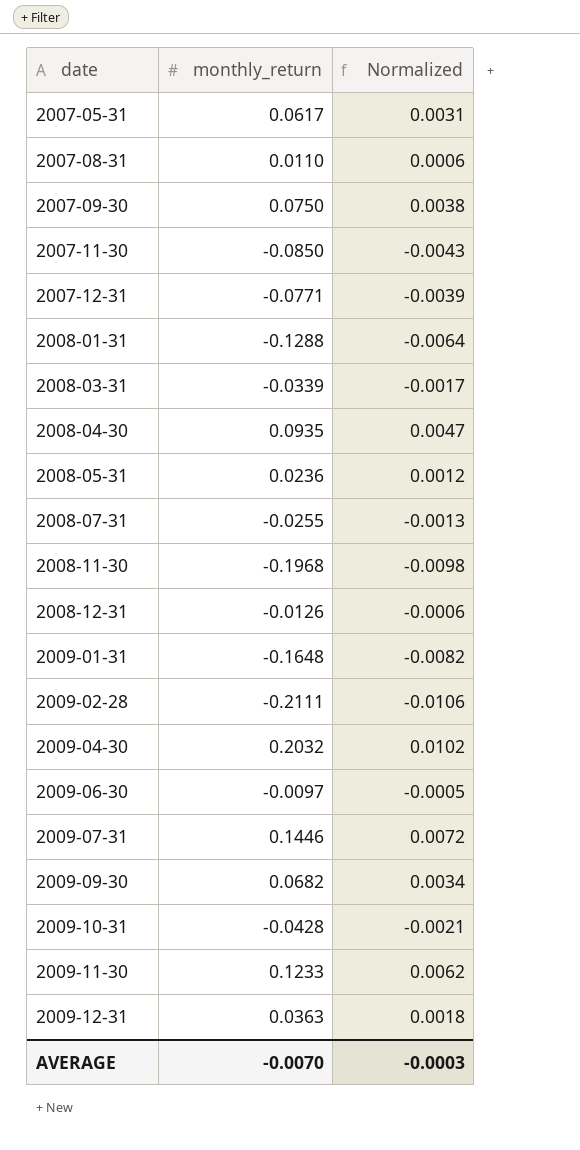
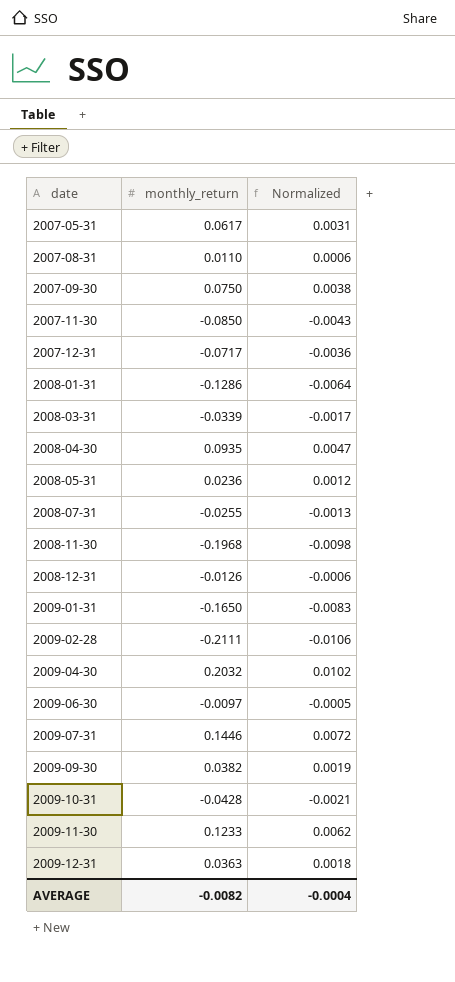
2007-12-31 | monthly_return: -0.0771 -> -0.0717
2007-12-31 | Normalized: -0.0039 -> -0.0036
2008-01-31 | monthly_return: -0.1288 -> -0.1286
2009-01-31 | monthly_return: -0.1648 -> -0.1650
2009-01-31 | Normalized: -0.0082 -> -0.0083
2009-09-30 | monthly_return: 0.0682 -> 0.0382
2009-09-30 | Normalized: 0.0034 -> 0.0019
AVERAGE | monthly_return: -0.0070 -> -0.0082
AVERAGE | Normalized: -0.0003 -> -0.0004

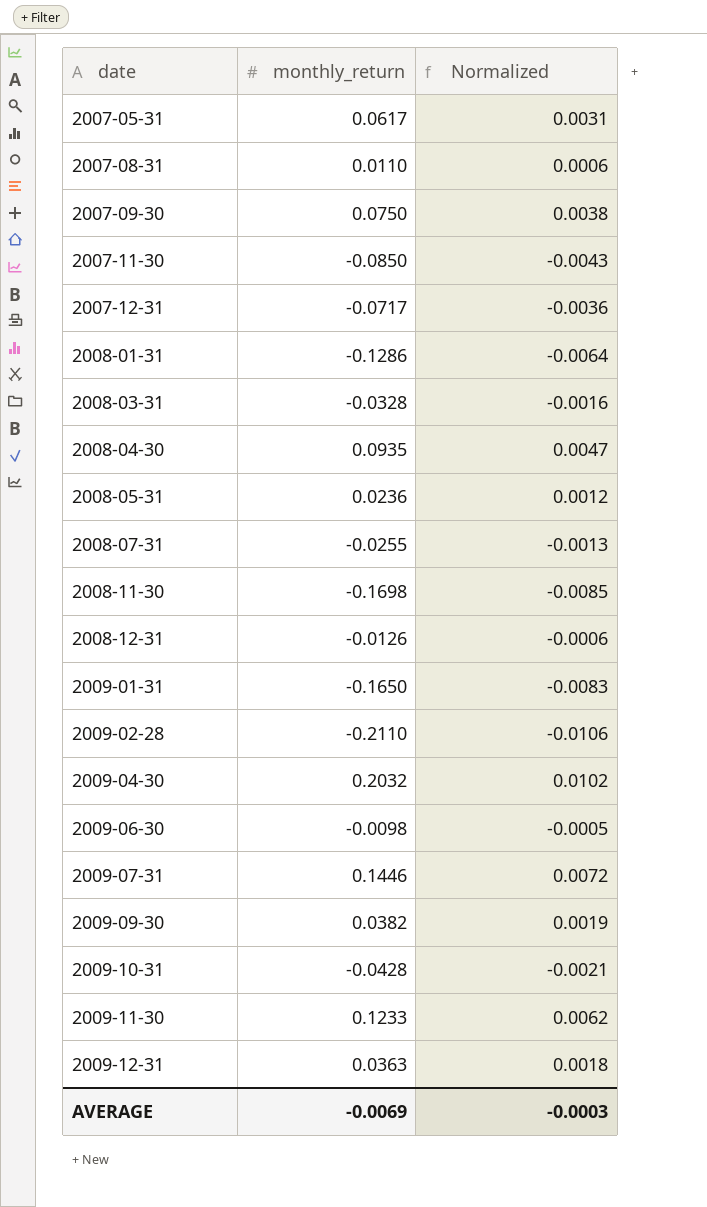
2008-03-31 | monthly_return: -0.0339 -> -0.0328
2008-03-31 | Normalized: -0.0017 -> -0.0016
2008-11-30 | monthly_return: -0.1968 -> -0.1698
2008-11-30 | Normalized: -0.0098 -> -0.0085
2009-02-28 | monthly_return: -0.2111 -> -0.2110
2009-06-30 | monthly_return: -0.0097 -> -0.0098
AVERAGE | monthly_return: -0.0082 -> -0.0069
AVERAGE | Normalized: -0.0004 -> -0.0003

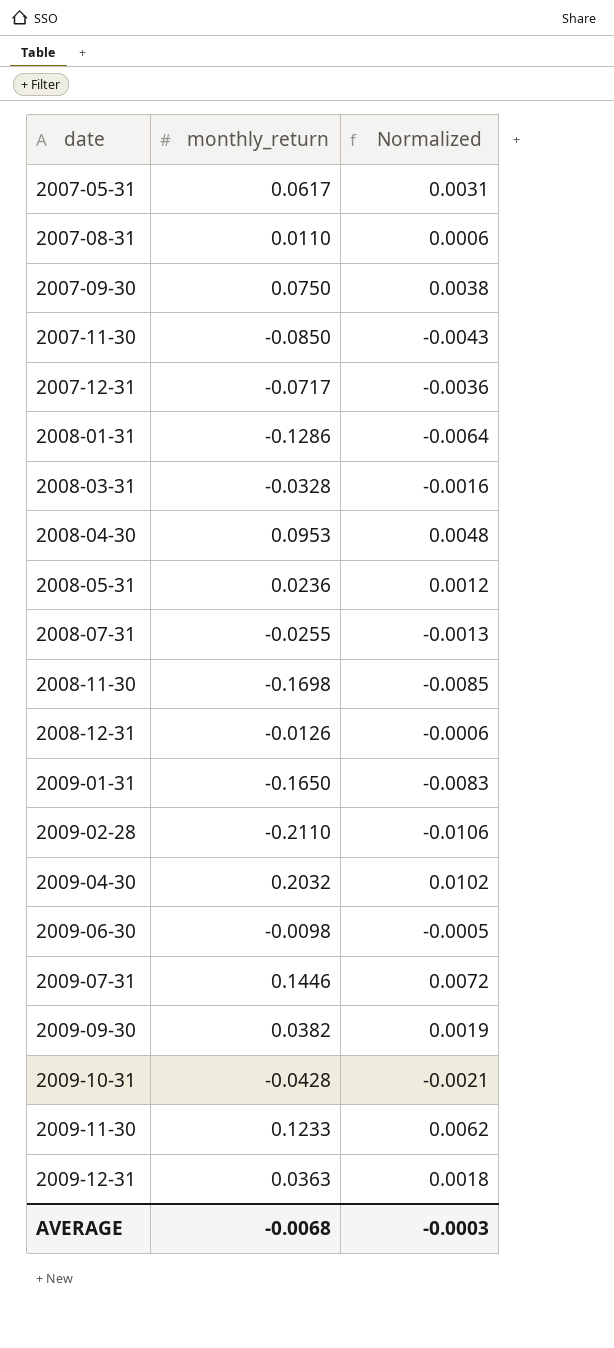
2008-04-30 | monthly_return: 0.0935 -> 0.0953
2008-04-30 | Normalized: 0.0047 -> 0.0048
AVERAGE | monthly_return: -0.0069 -> -0.0068

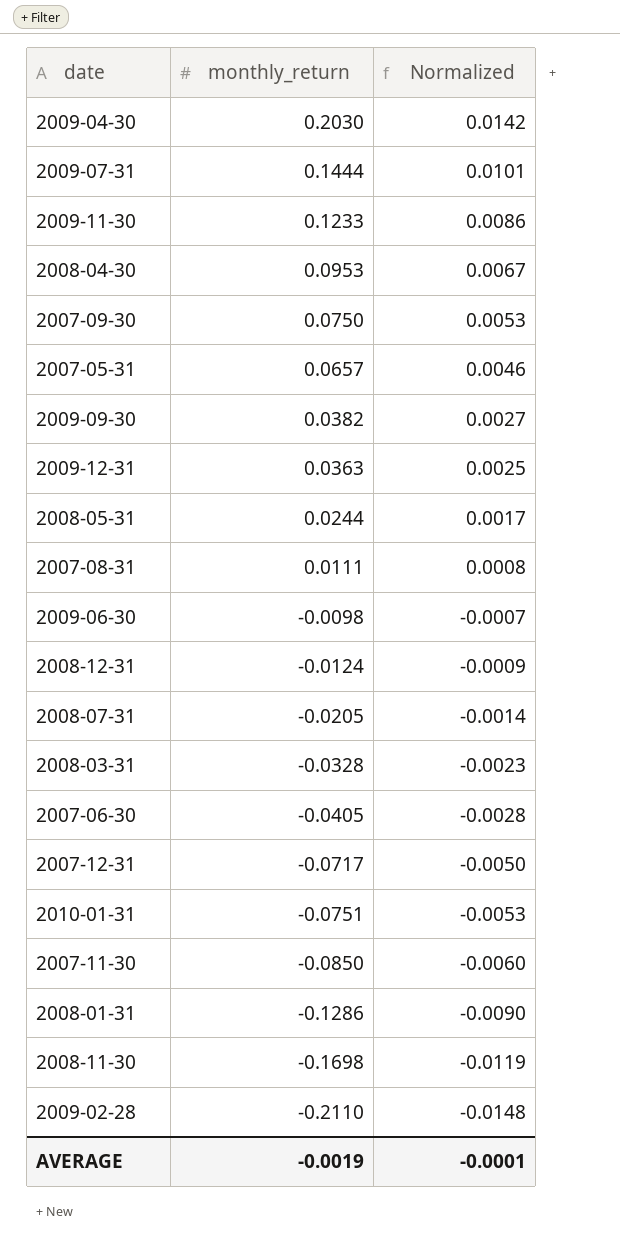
row order: date ascending -> monthly_return descending
column Normalized | formula: [monthly_return] * 0.05 -> [monthly_return] * 0.07
row 2009-01-31: -0.1650 | -0.0083 -> none
row 2009-10-31: -0.0428 | -0.0021 -> none
2009-04-30 | monthly_return: 0.2032 -> 0.2030
2009-07-31 | monthly_return: 0.1446 -> 0.1444
2007-05-31 | monthly_return: 0.0617 -> 0.0657
2008-05-31 | monthly_return: 0.0236 -> 0.0244
2007-08-31 | monthly_return: 0.0110 -> 0.0111
2008-12-31 | monthly_return: -0.0126 -> -0.0124
2008-07-31 | monthly_return: -0.0255 -> -0.0205
row 2007-06-30: none -> -0.0405 | -0.0028
row 2010-01-31: none -> -0.0751 | -0.0053
AVERAGE | monthly_return: -0.0068 -> -0.0019
AVERAGE | Normalized: -0.0003 -> -0.0001

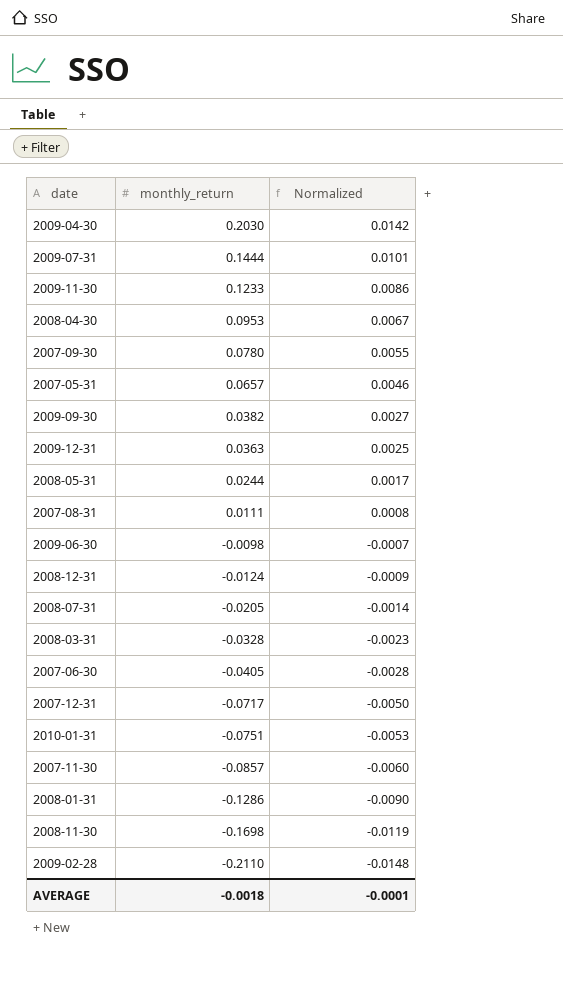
2007-09-30 | monthly_return: 0.0750 -> 0.0780
2007-09-30 | Normalized: 0.0053 -> 0.0055
2007-11-30 | monthly_return: -0.0850 -> -0.0857
AVERAGE | monthly_return: -0.0019 -> -0.0018

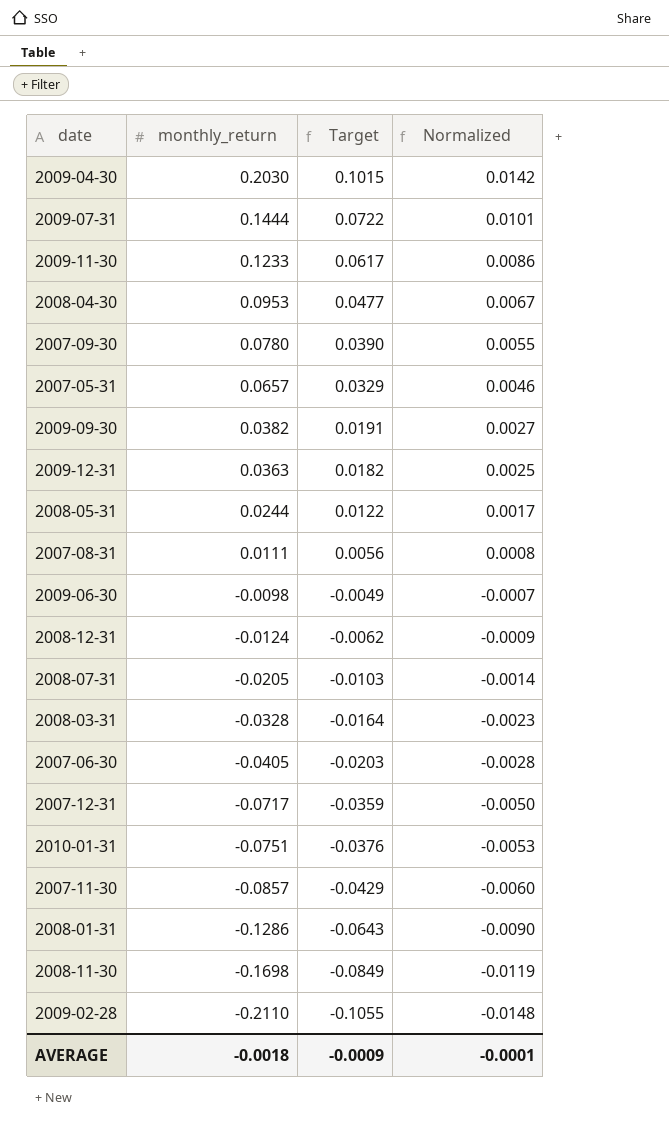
column Target | formula: none -> [monthly_return] * 0.5

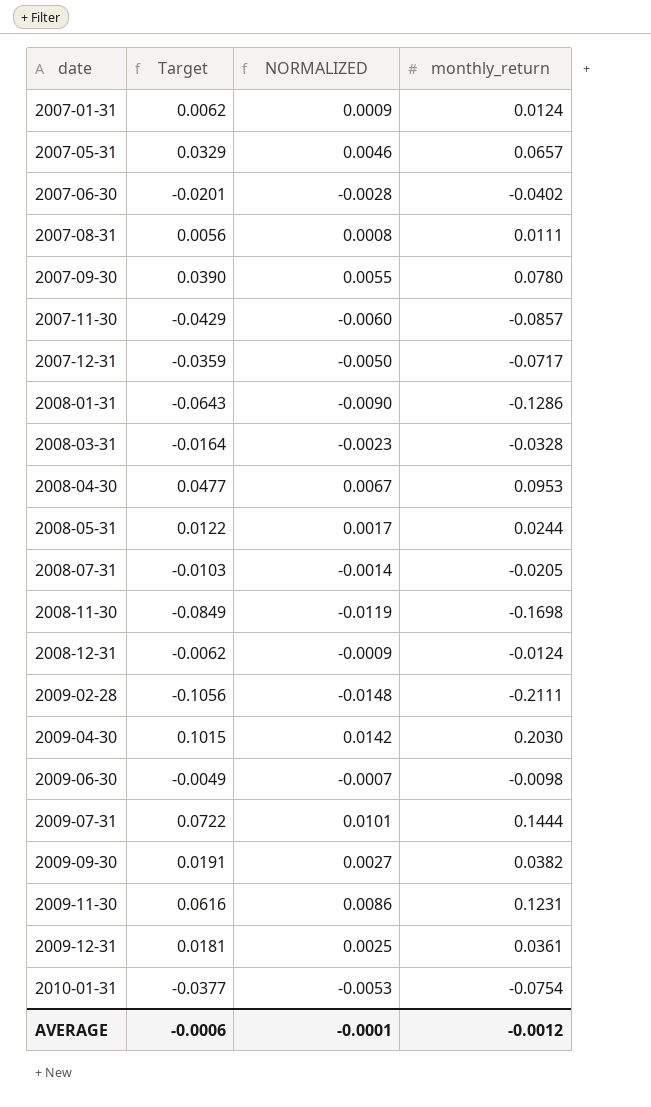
row order: monthly_return descending -> date ascending
column name: Normalized -> NORMALIZED
column monthly_return | position: 2 -> 4
row 2007-01-31: none -> 0.0062 | 0.0009 | 0.0124
2007-06-30 | Target: -0.0203 -> -0.0201
2007-06-30 | monthly_return: -0.0405 -> -0.0402
2009-02-28 | Target: -0.1055 -> -0.1056
2009-02-28 | monthly_return: -0.2110 -> -0.2111
2009-11-30 | Target: 0.0617 -> 0.0616
2009-11-30 | monthly_return: 0.1233 -> 0.1231
2009-12-31 | Target: 0.0182 -> 0.0181
2009-12-31 | monthly_return: 0.0363 -> 0.0361
2010-01-31 | Target: -0.0376 -> -0.0377
2010-01-31 | monthly_return: -0.0751 -> -0.0754
AVERAGE | Target: -0.0009 -> -0.0006
AVERAGE | monthly_return: -0.0018 -> -0.0012

